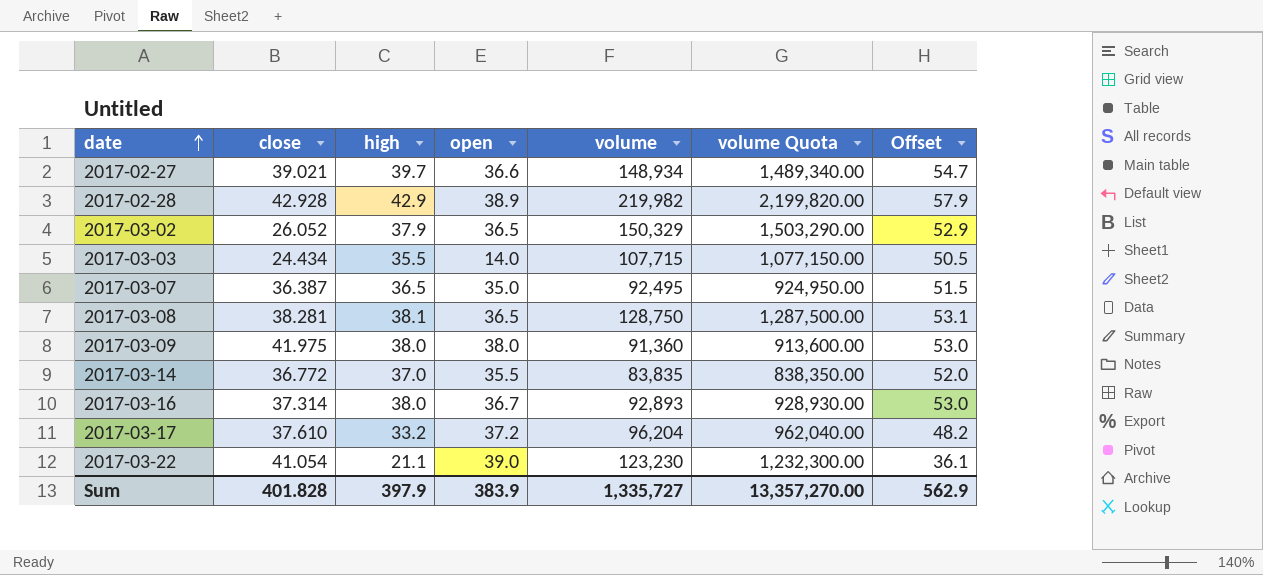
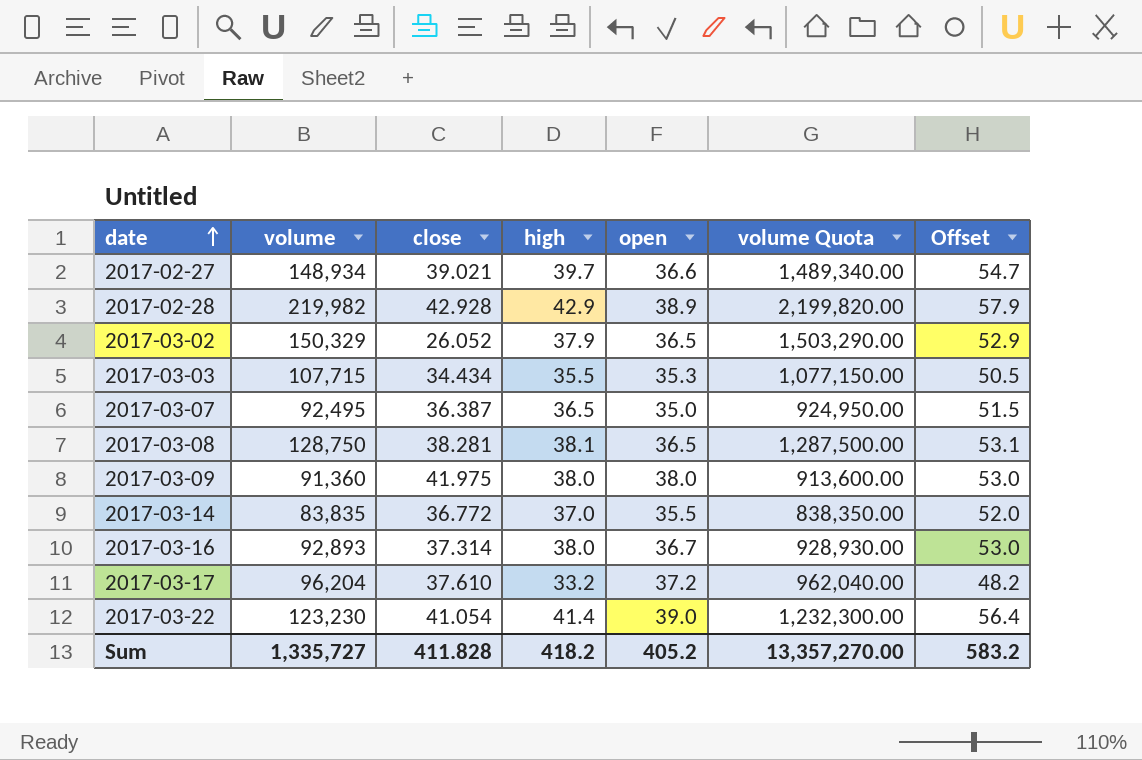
column volume | position: 5 -> 2
2017-03-03 | close: 24.434 -> 34.434
2017-03-03 | open: 14.0 -> 35.3
2017-03-22 | high: 21.1 -> 41.4
2017-03-22 | Offset: 36.1 -> 56.4
Sum | close: 401.828 -> 411.828
Sum | high: 397.9 -> 418.2
Sum | open: 383.9 -> 405.2
Sum | Offset: 562.9 -> 583.2

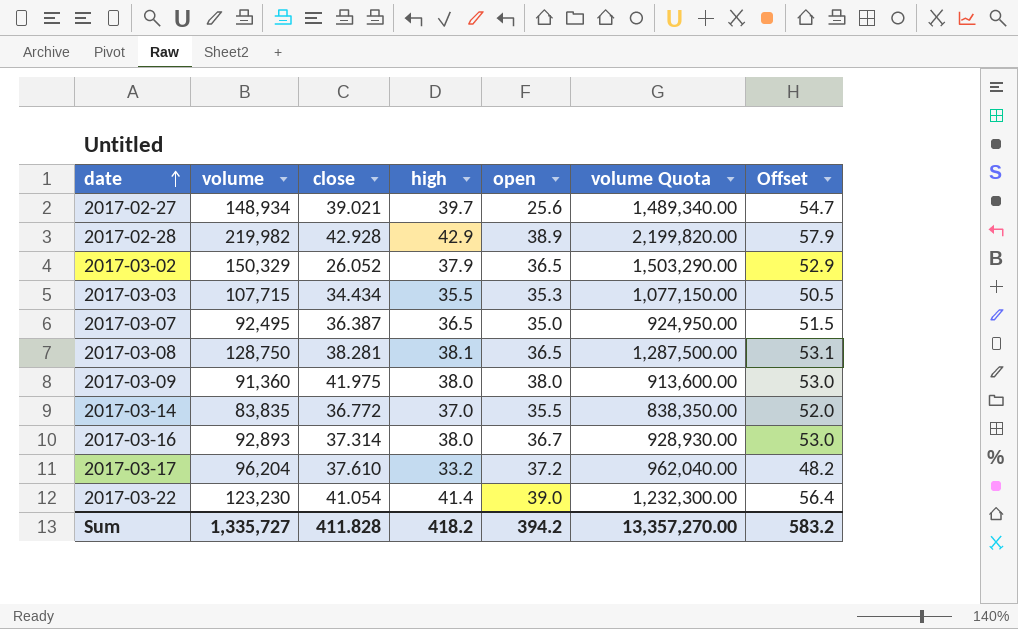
2017-02-27 | open: 36.6 -> 25.6
Sum | open: 405.2 -> 394.2

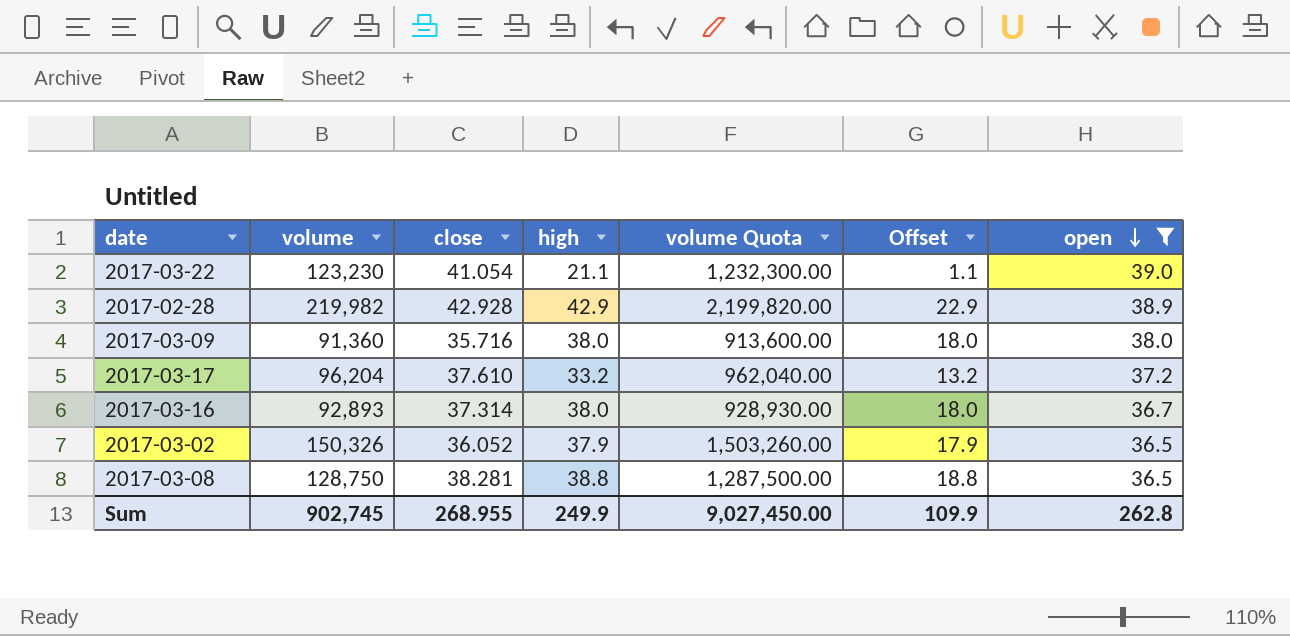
filter: none -> open >= 36.5
row order: date ascending -> open descending
column Offset | formula: [high] + 15 -> [high] - 20
column open | position: 5 -> 7
2017-03-22 | high: 41.4 -> 21.1
2017-03-09 | close: 41.975 -> 35.716
2017-03-02 | volume: 150,329 -> 150,326
2017-03-02 | close: 26.052 -> 36.052
2017-03-02 | volume Quota: 1,503,290.00 -> 1,503,260.00
2017-03-08 | high: 38.1 -> 38.8
Sum | volume: 1,335,727 -> 902,745
Sum | close: 411.828 -> 268.955
Sum | high: 418.2 -> 249.9
Sum | volume Quota: 13,357,270.00 -> 9,027,450.00
Sum | Offset: 583.2 -> 109.9
Sum | open: 394.2 -> 262.8

